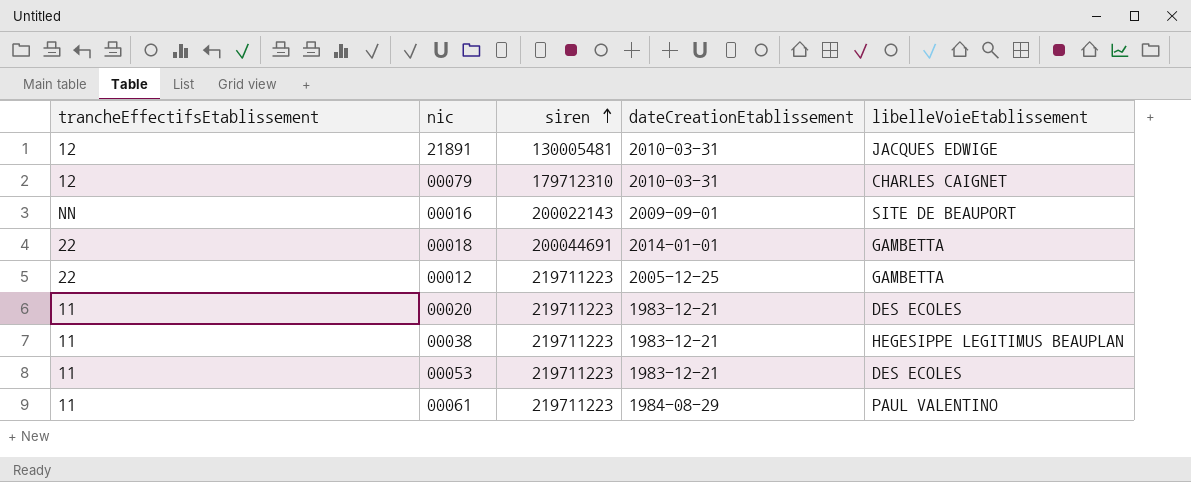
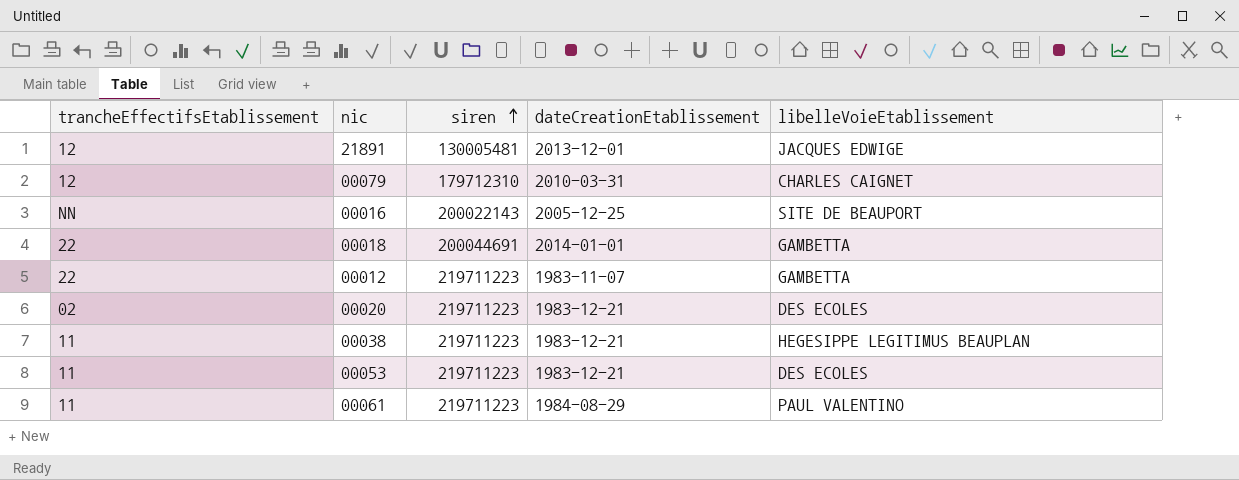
21891 | dateCreationEtablissement: 2010-03-31 -> 2013-12-01
00016 | dateCreationEtablissement: 2009-09-01 -> 2005-12-25
00012 | dateCreationEtablissement: 2005-12-25 -> 1983-11-07
00020 | trancheEffectifsEtablissement: 11 -> 02

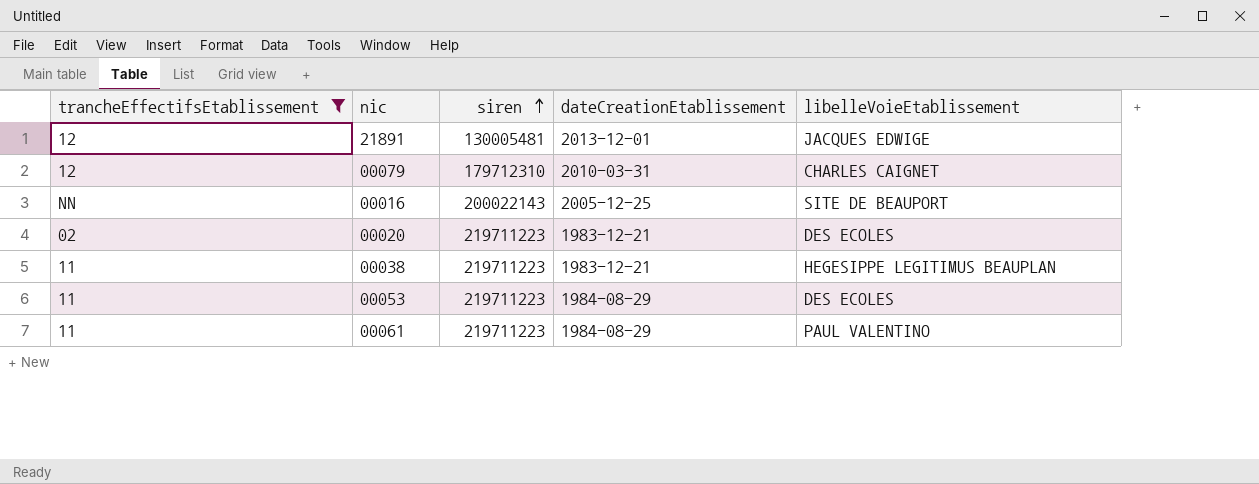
filter: none -> trancheEffectifsEtablissement != 22
00053 | dateCreationEtablissement: 1983-12-21 -> 1984-08-29

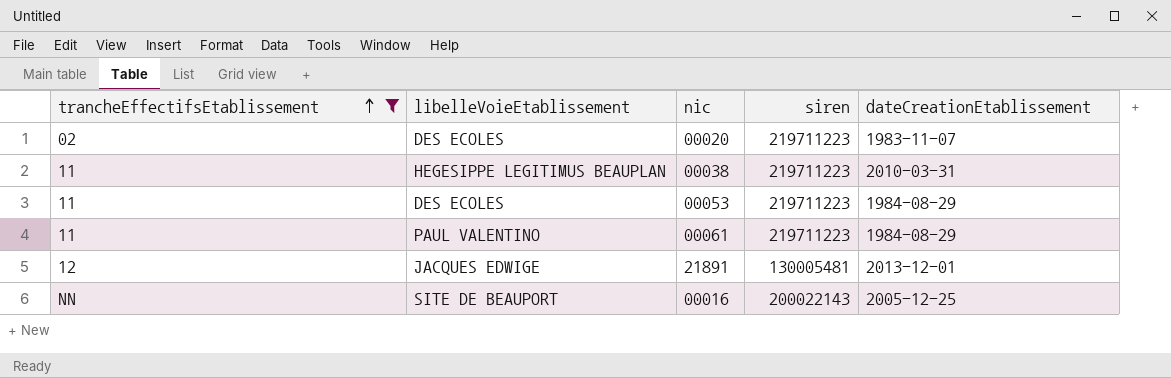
row order: siren ascending -> trancheEffectifsEtablissement ascending
column libelleVoieEtablissement | position: 5 -> 2
row 00079: 12 | 179712310 | 2010-03-31 | CHARLES CAIGNET -> none
00020 | dateCreationEtablissement: 1983-12-21 -> 1983-11-07
00038 | dateCreationEtablissement: 1983-12-21 -> 2010-03-31

